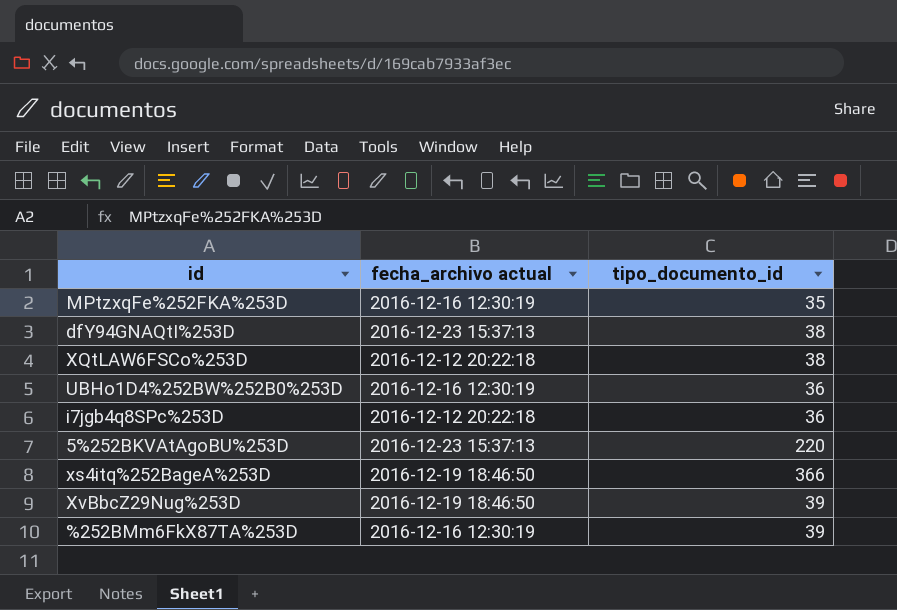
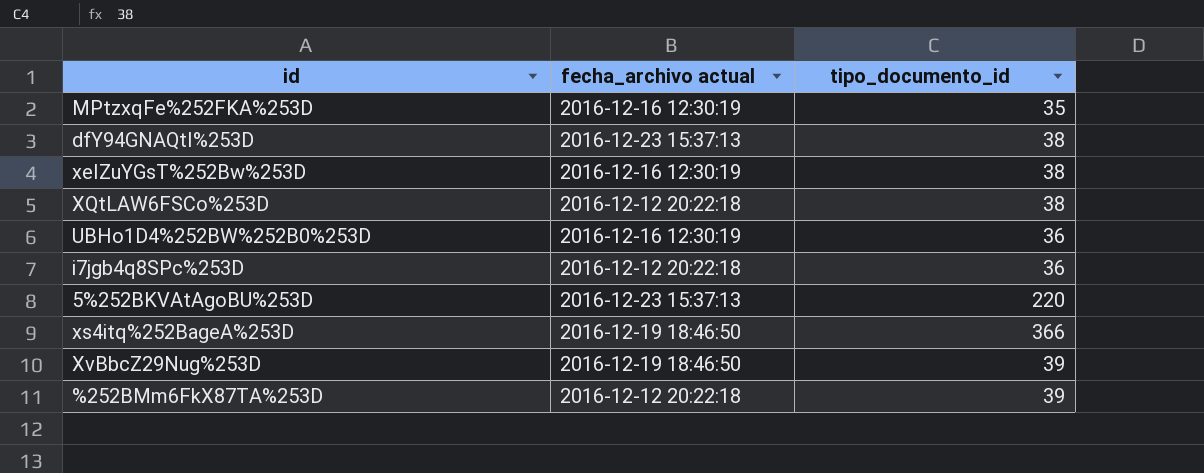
row xeIZuYGsT%252Bw%253D: none -> 2016-12-16 12:30:19 | 38
%252BMm6FkX87TA%253D | fecha_archivo actual: 2016-12-16 12:30:19 -> 2016-12-12 20:22:18

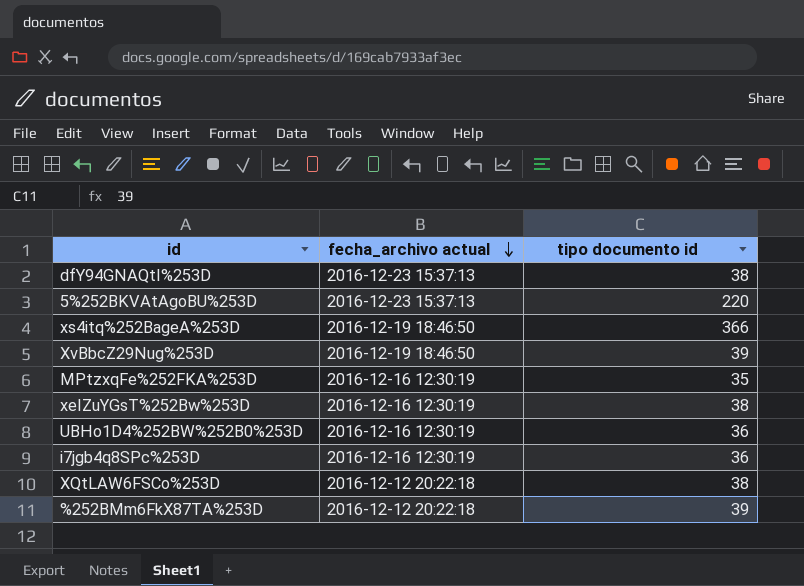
row order: none -> fecha_archivo actual descending
column name: tipo_documento_id -> tipo documento id
i7jgb4q8SPc%253D | fecha_archivo actual: 2016-12-12 20:22:18 -> 2016-12-16 12:30:19

